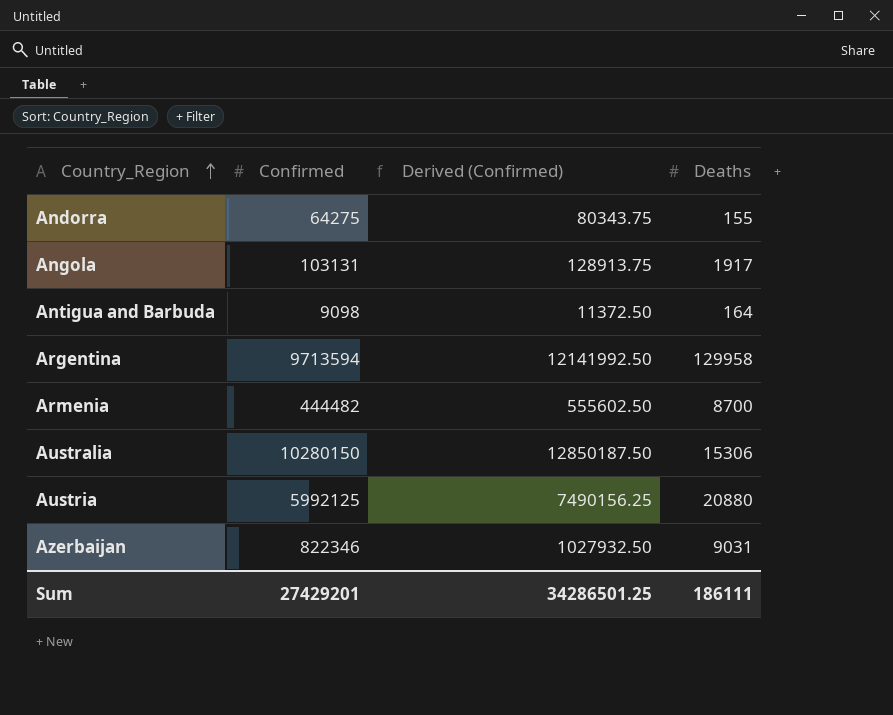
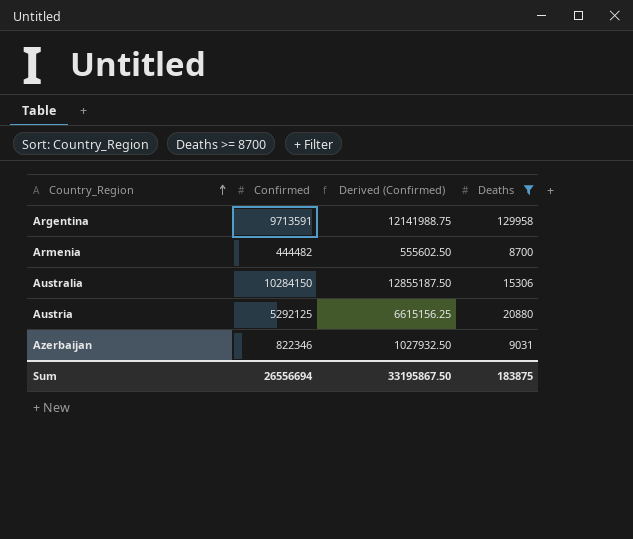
filter: none -> Deaths >= 8700
Argentina | Confirmed: 9713594 -> 9713591
Argentina | Derived (Confirmed): 12141992.50 -> 12141988.75
Australia | Confirmed: 10280150 -> 10284150
Australia | Derived (Confirmed): 12850187.50 -> 12855187.50
Austria | Confirmed: 5992125 -> 5292125
Austria | Derived (Confirmed): 7490156.25 -> 6615156.25
Sum | Confirmed: 27429201 -> 26556694
Sum | Derived (Confirmed): 34286501.25 -> 33195867.50
Sum | Deaths: 186111 -> 183875

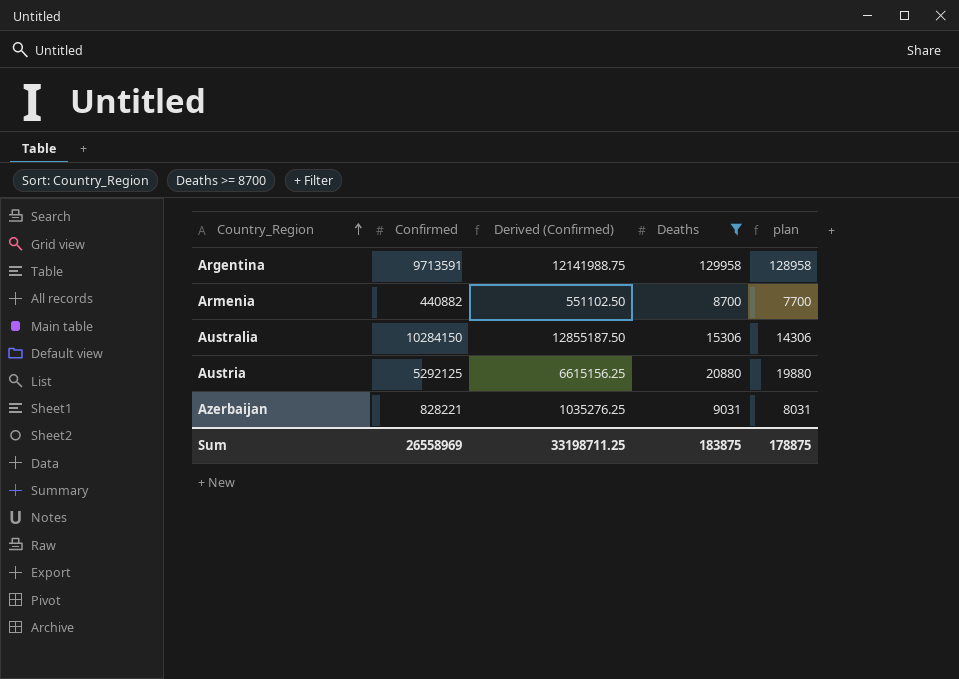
column plan | formula: none -> [Deaths] - 1000
Armenia | Confirmed: 444482 -> 440882
Armenia | Derived (Confirmed): 555602.50 -> 551102.50
Azerbaijan | Confirmed: 822346 -> 828221
Azerbaijan | Derived (Confirmed): 1027932.50 -> 1035276.25
Sum | Confirmed: 26556694 -> 26558969
Sum | Derived (Confirmed): 33195867.50 -> 33198711.25

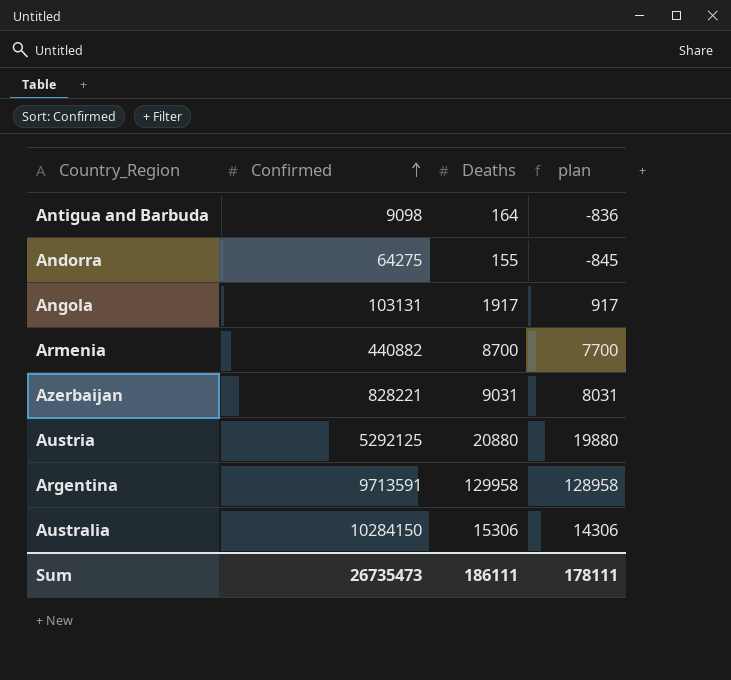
filter: Deaths >= 8700 -> none
row order: Country_Region ascending -> Confirmed ascending
column Derived (Confirmed) | formula: [Confirmed] * 1.25 -> none
Sum | Confirmed: 26558969 -> 26735473
Sum | Deaths: 183875 -> 186111
Sum | plan: 178875 -> 178111

